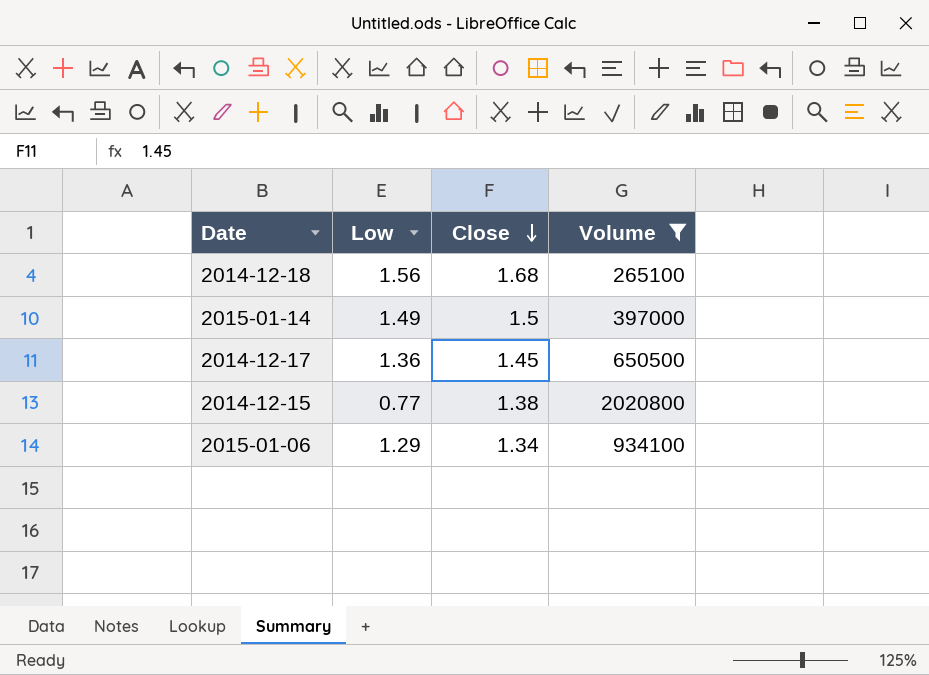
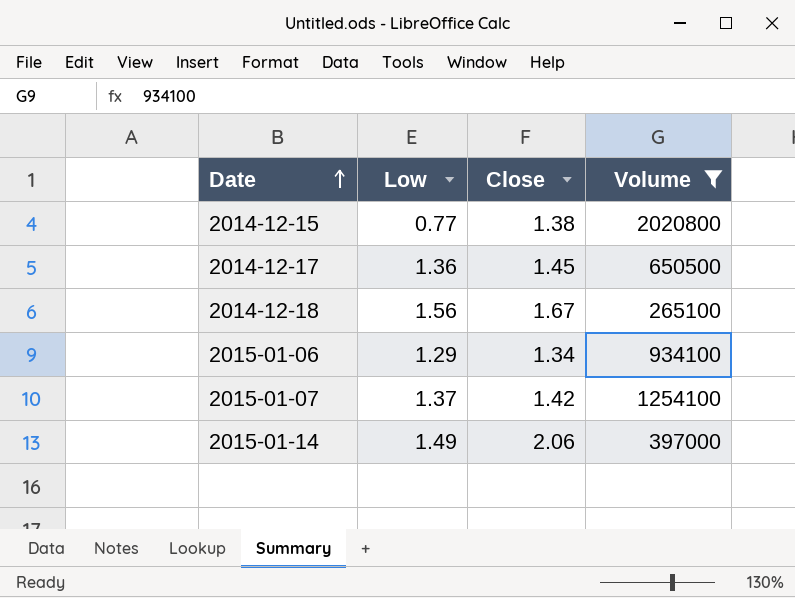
row order: Close descending -> Date ascending
2014-12-18 | Close: 1.68 -> 1.67
row 2015-01-07: none -> 1.37 | 1.42 | 1254100
2015-01-14 | Close: 1.5 -> 2.06

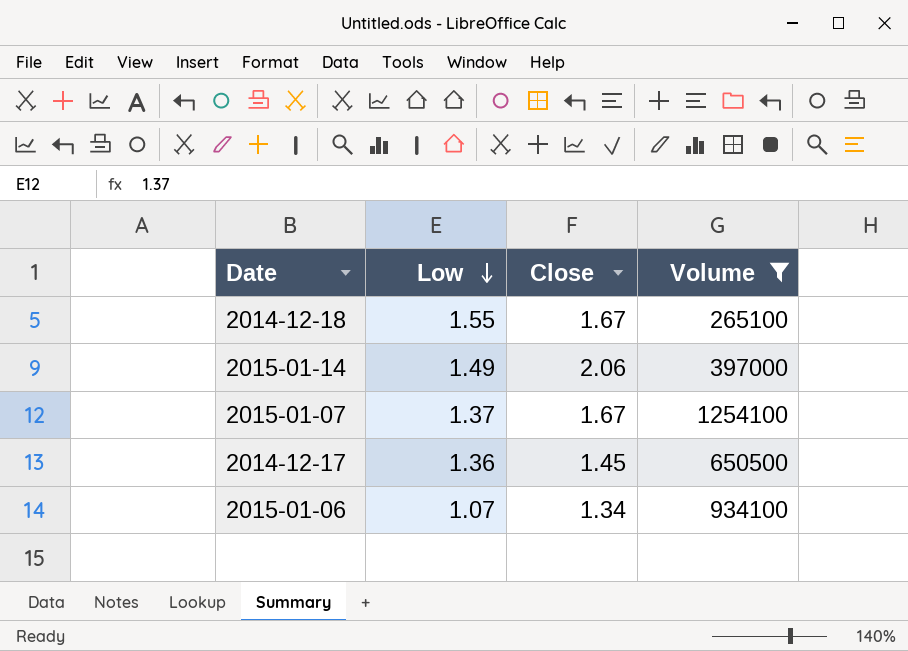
row order: Date ascending -> Low descending
row 2014-12-15: 0.77 | 1.38 | 2020800 -> none
2014-12-18 | Low: 1.56 -> 1.55
2015-01-07 | Close: 1.42 -> 1.67
2015-01-06 | Low: 1.29 -> 1.07

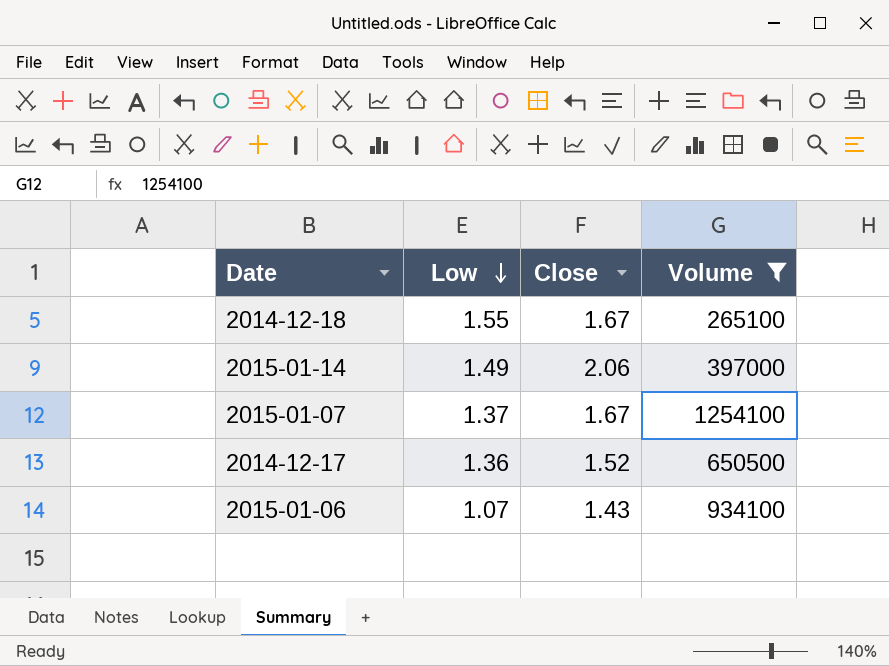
2014-12-17 | Close: 1.45 -> 1.52
2015-01-06 | Close: 1.34 -> 1.43

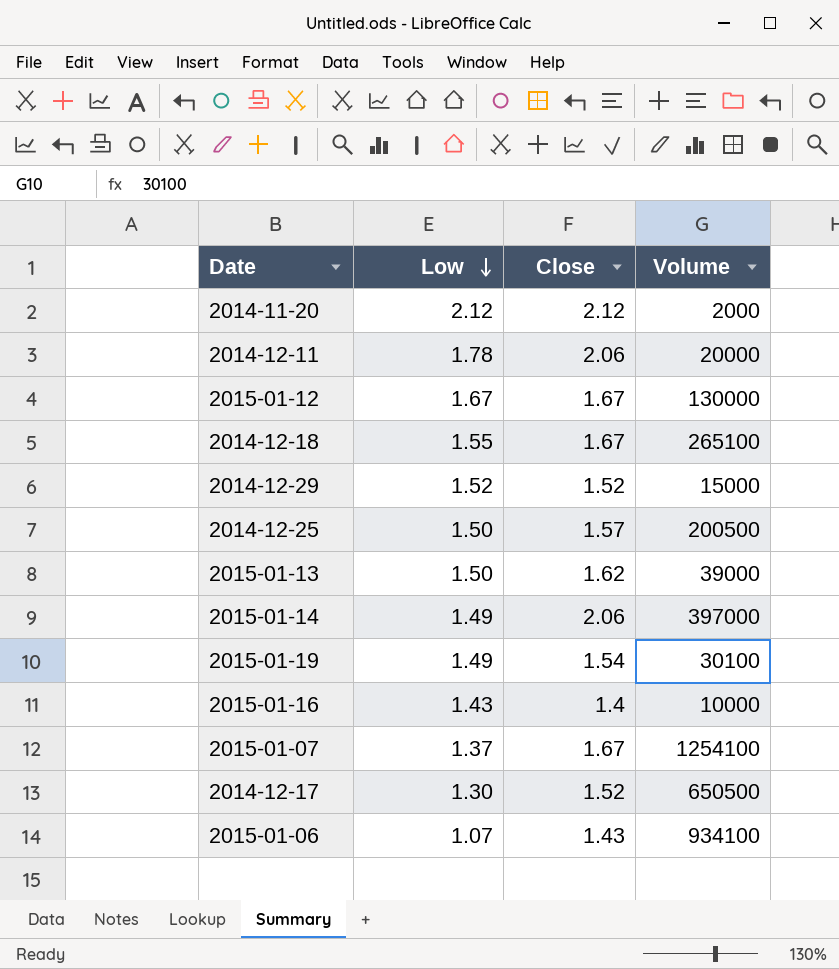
filter: Volume >= 265100 -> none
2014-12-17 | Low: 1.36 -> 1.30

